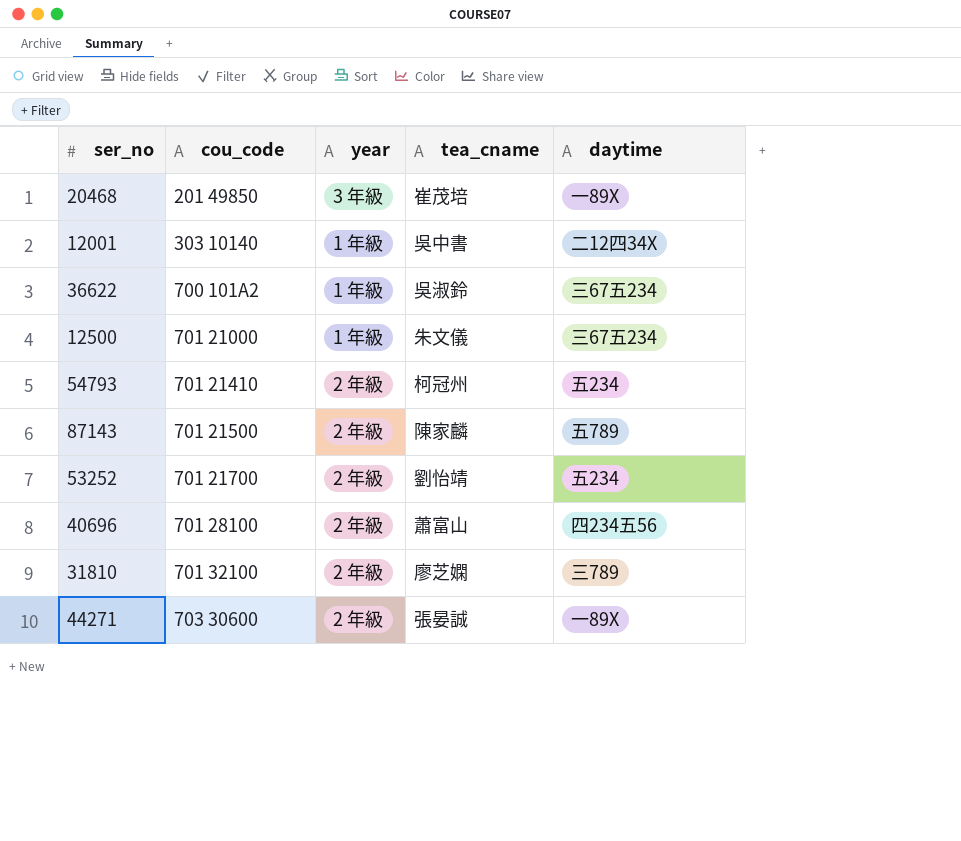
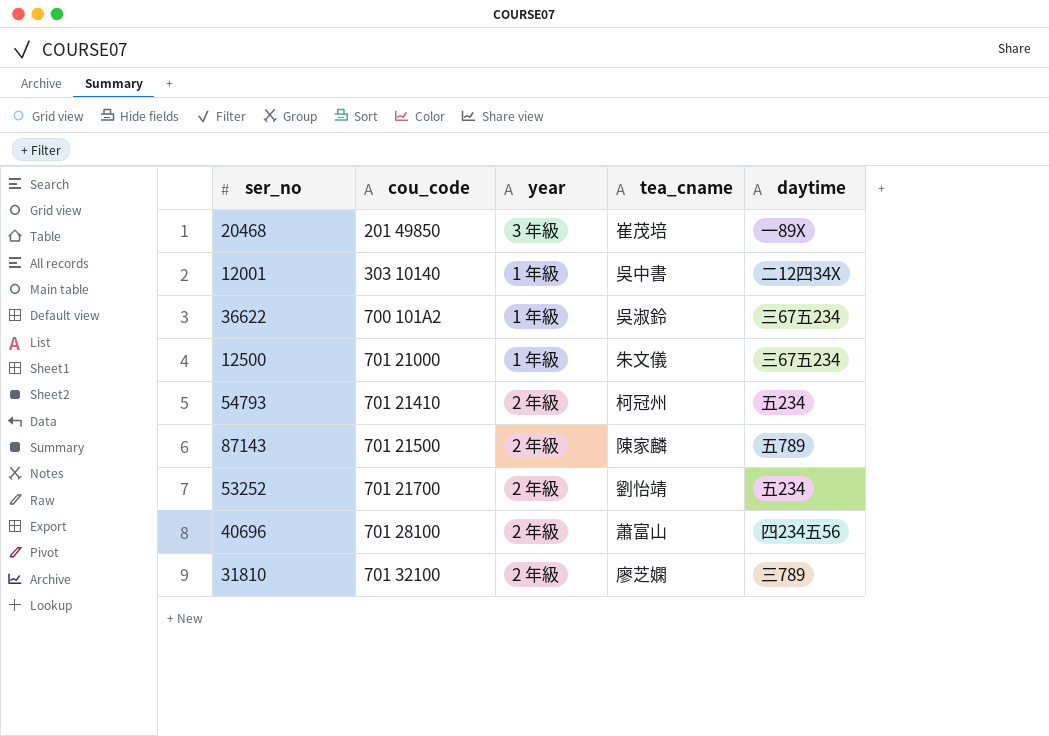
row 44271: 703 30600 | 2 年級 | 張晏誠 | 一89X -> none

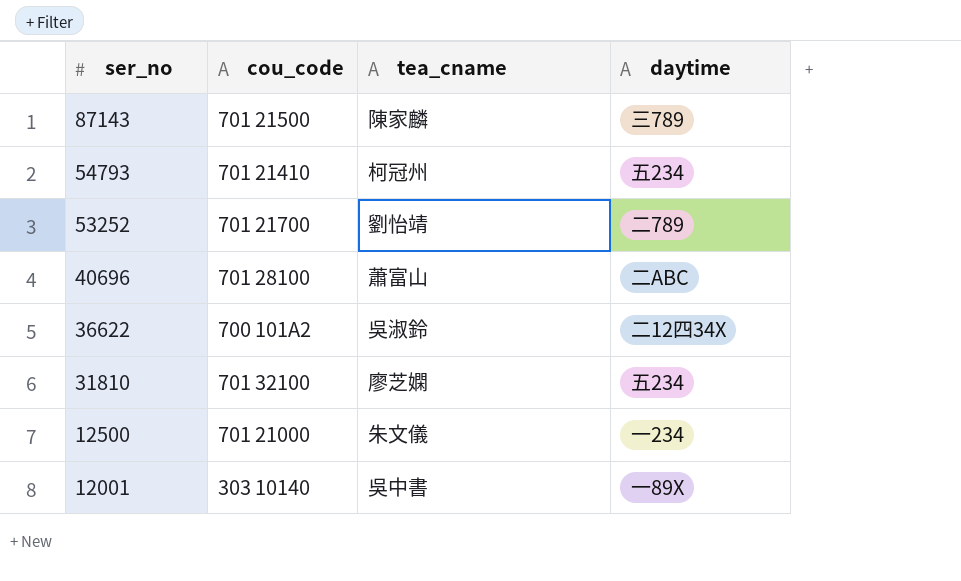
row order: cou_code ascending -> ser_no descending
column year | position: 3 -> none
row 20468: 201 49850 | 3 年級 | 崔茂培 | 一89X -> none
87143 | daytime: 五789 -> 三789
53252 | daytime: 五234 -> 二789
40696 | daytime: 四234五56 -> 二ABC
36622 | daytime: 三67五234 -> 二12四34X
31810 | daytime: 三789 -> 五234
12500 | daytime: 三67五234 -> 一234
12001 | daytime: 二12四34X -> 一89X

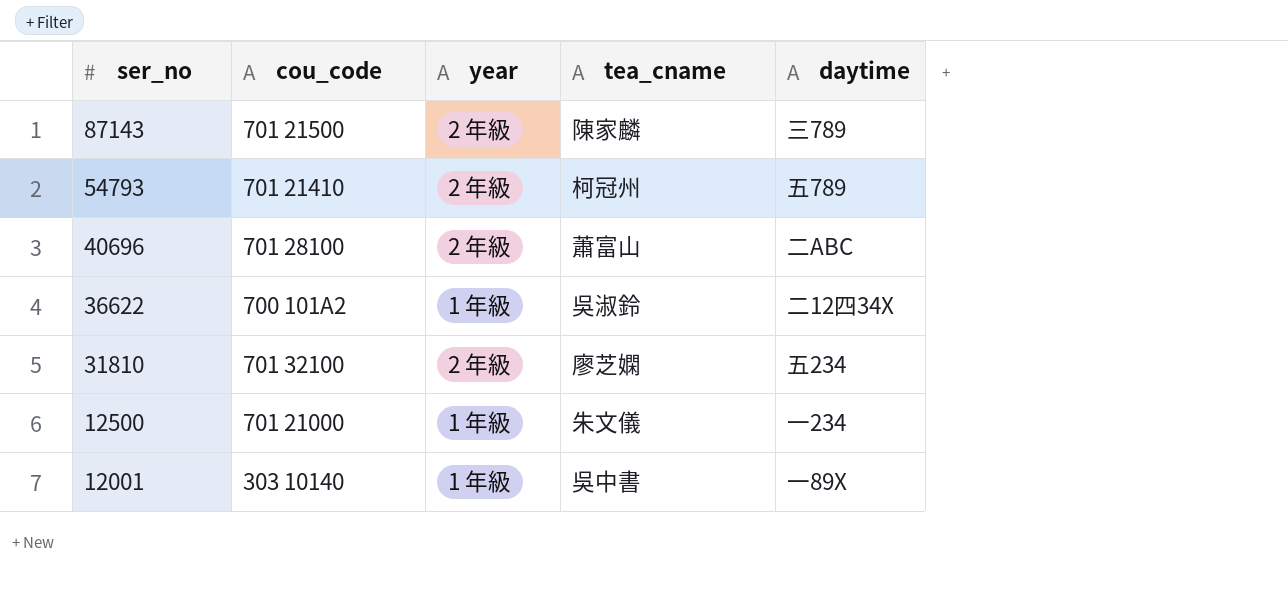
column year | position: none -> 3
row 53252: 701 21700 | 劉怡靖 | 二789 -> none
54793 | daytime: 五234 -> 五789

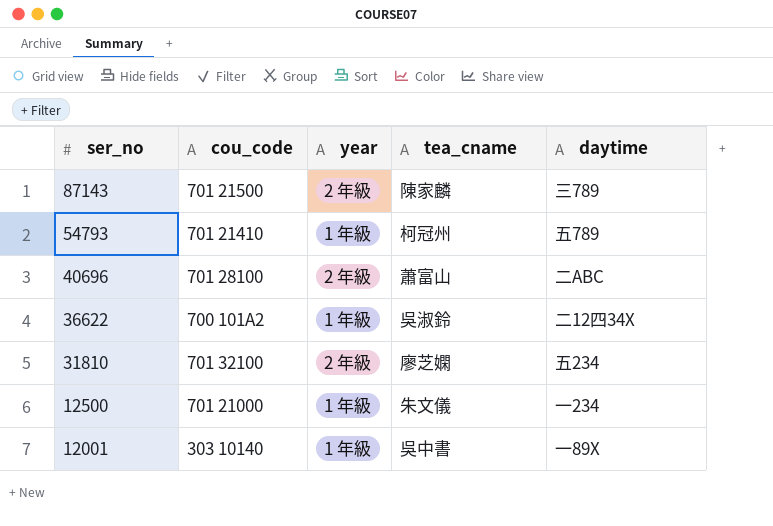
54793 | year: 2 年級 -> 1 年級

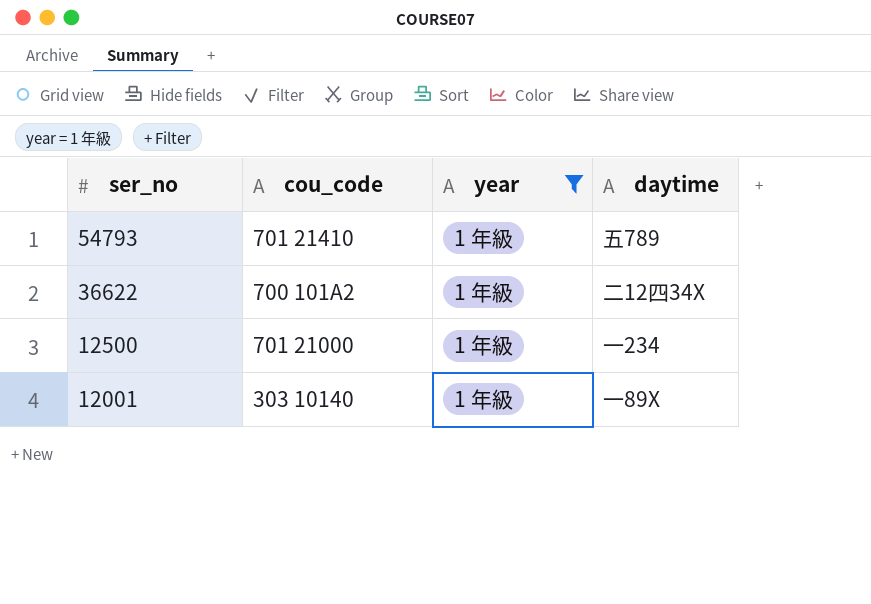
filter: none -> year = 1 年級
column tea_cname | position: 4 -> none

